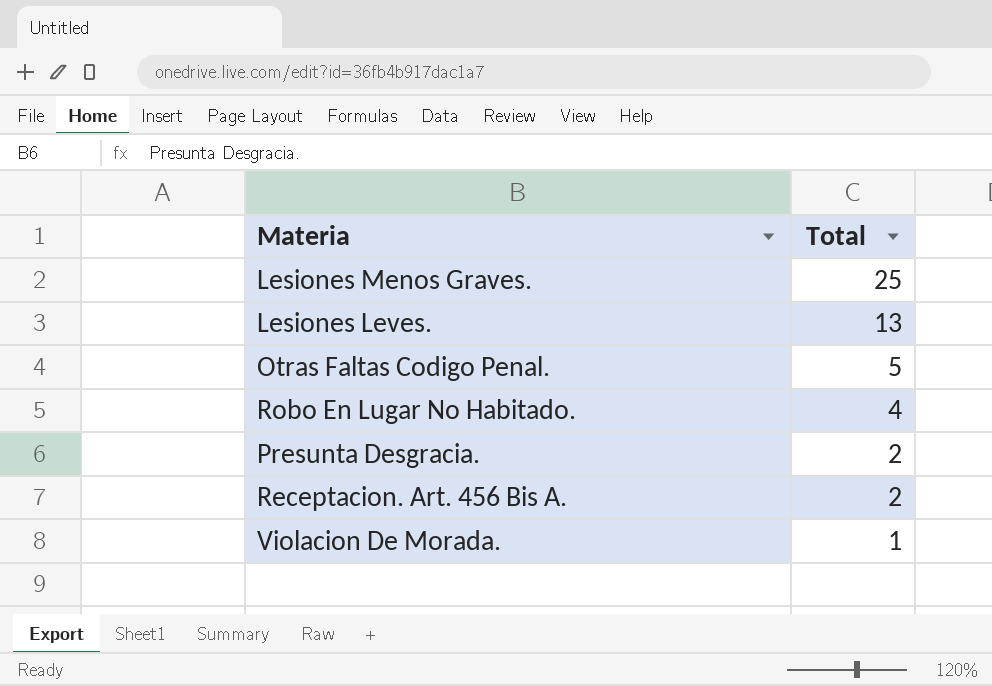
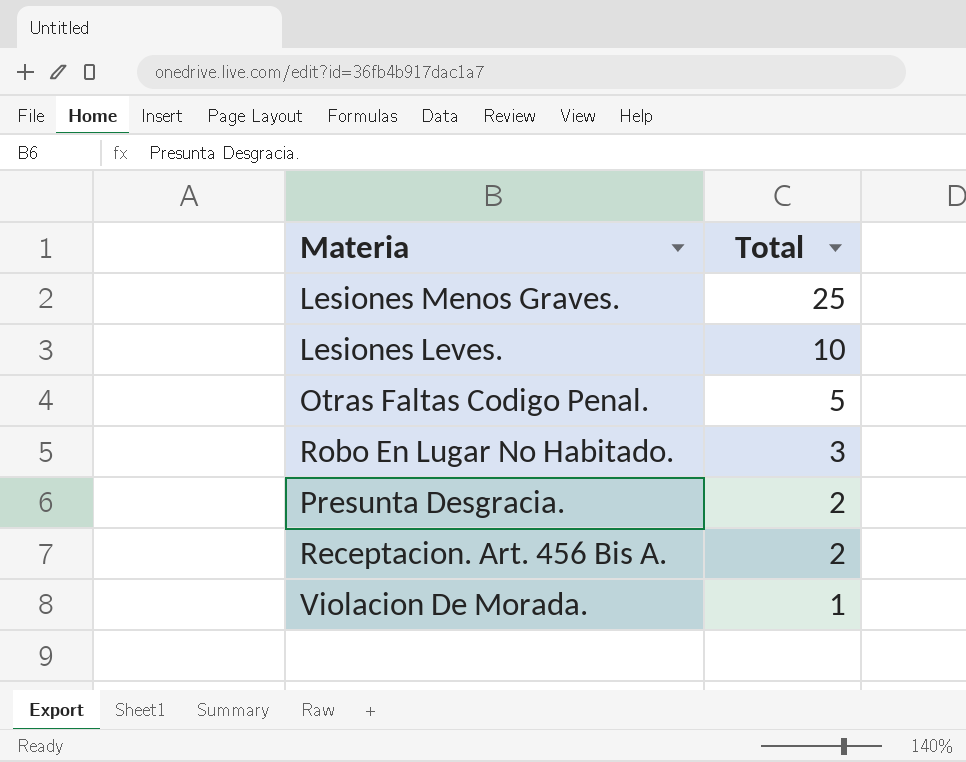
Lesiones Leves. | Total: 13 -> 10
Robo En Lugar No Habitado. | Total: 4 -> 3

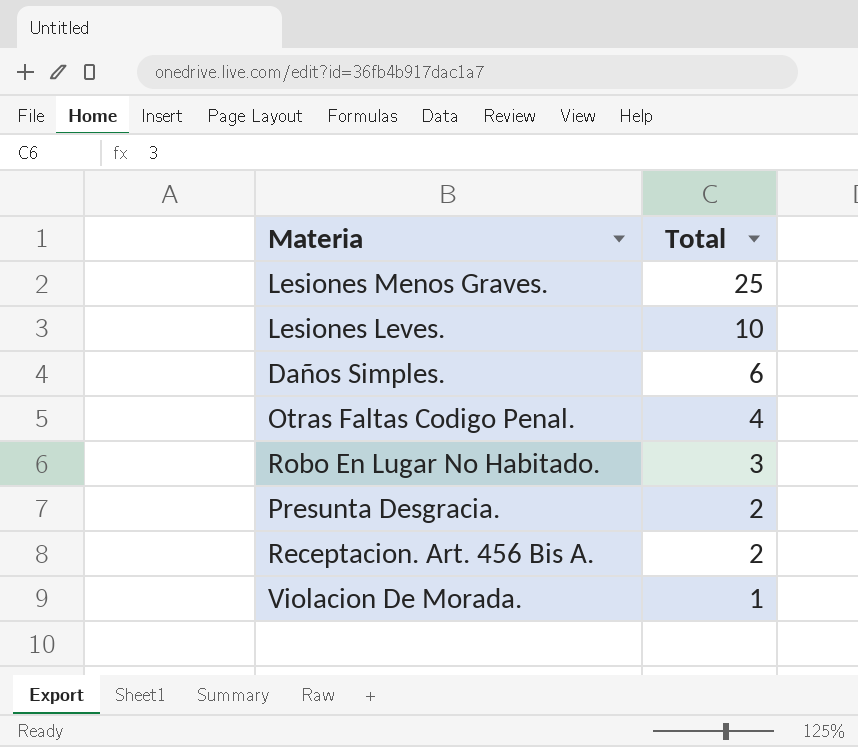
row Daños Simples.: none -> 6
Otras Faltas Codigo Penal. | Total: 5 -> 4

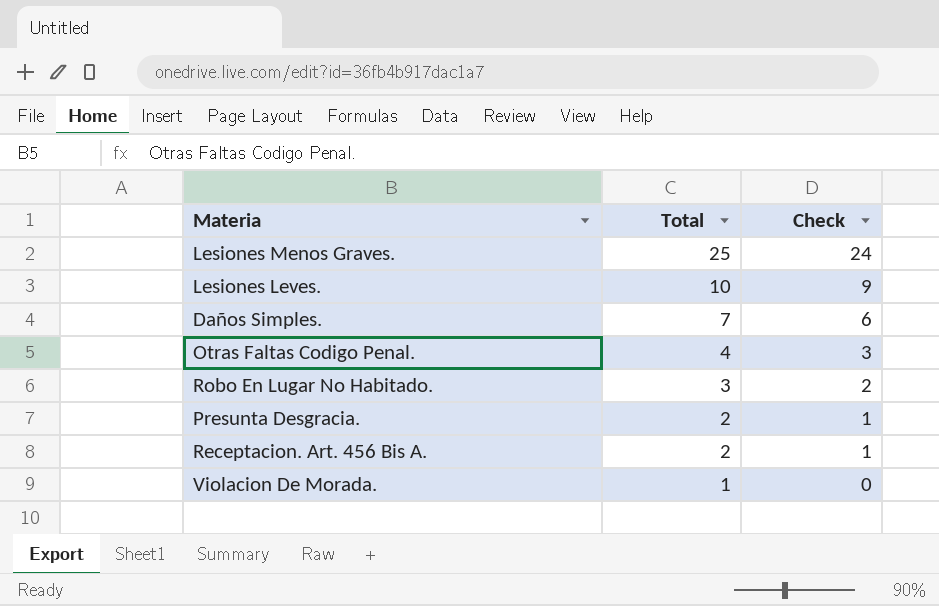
column Check | formula: none -> [Total] - 1
Daños Simples. | Total: 6 -> 7

